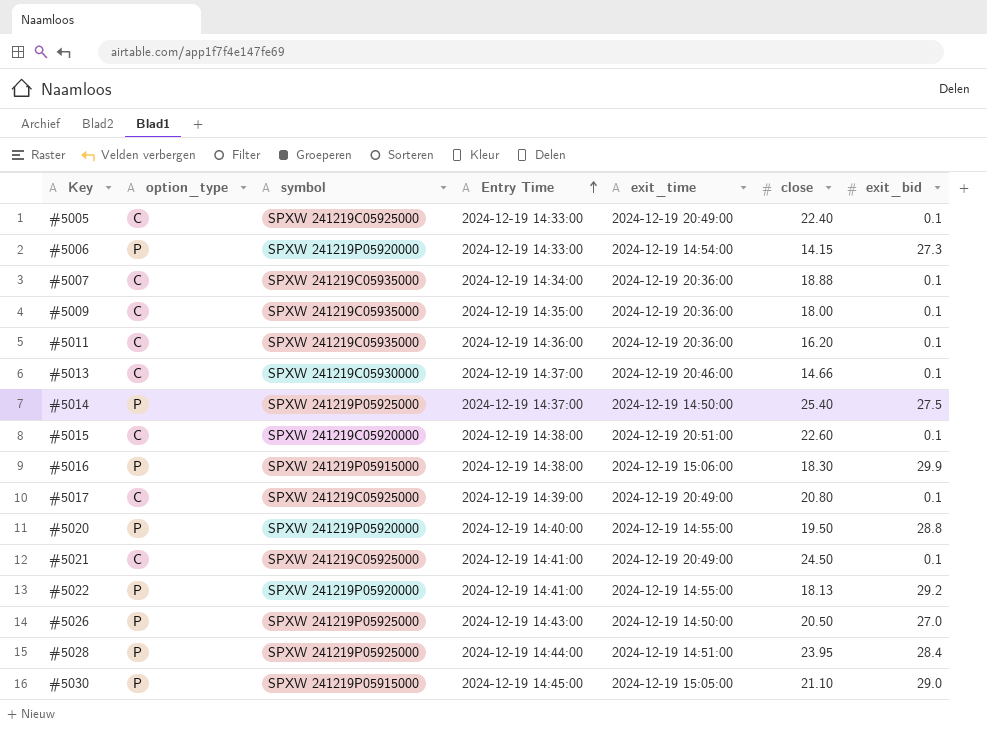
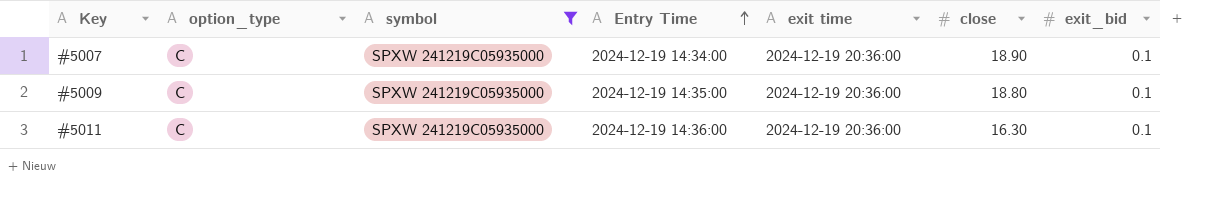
filter: none -> symbol = SPXW 241219C05935000
column name: exit_time -> exit time
#5007 | close: 18.88 -> 18.90
#5009 | close: 18.00 -> 18.80
#5011 | close: 16.20 -> 16.30

